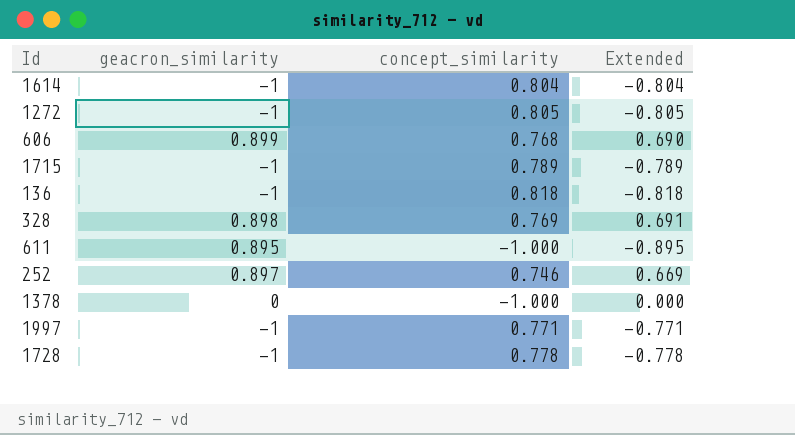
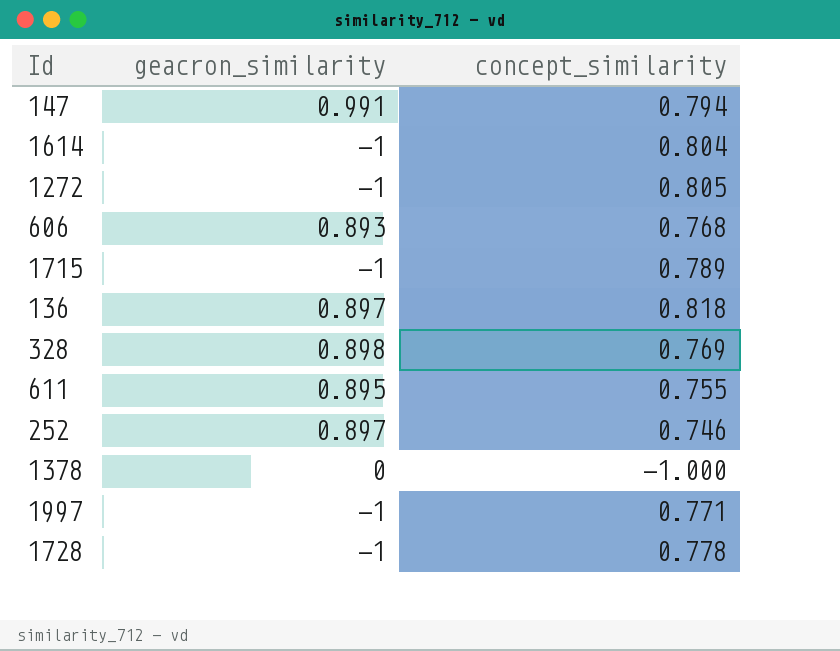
column Extended | formula: [geacron_similarity] * [concept_similarity] -> none
row 147: none -> 0.991 | 0.794
606 | geacron_similarity: 0.899 -> 0.893
136 | geacron_similarity: -1 -> 0.897
611 | concept_similarity: -1.000 -> 0.755

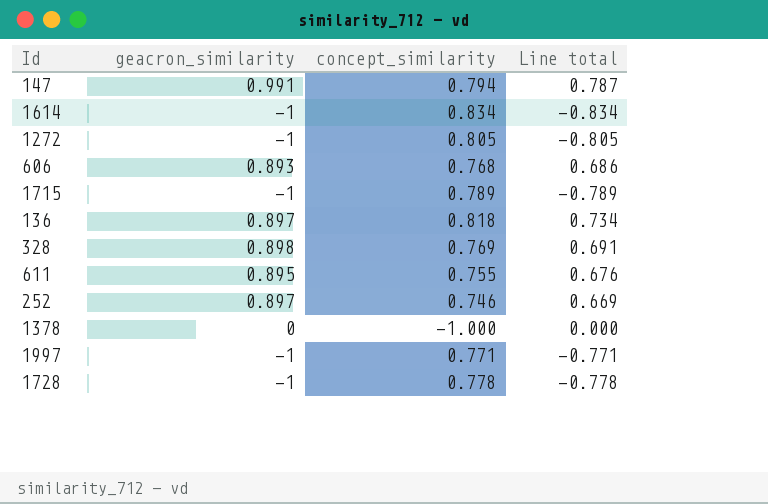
column Line total | formula: none -> [geacron_similarity] * [concept_similarity]
1614 | concept_similarity: 0.804 -> 0.834

